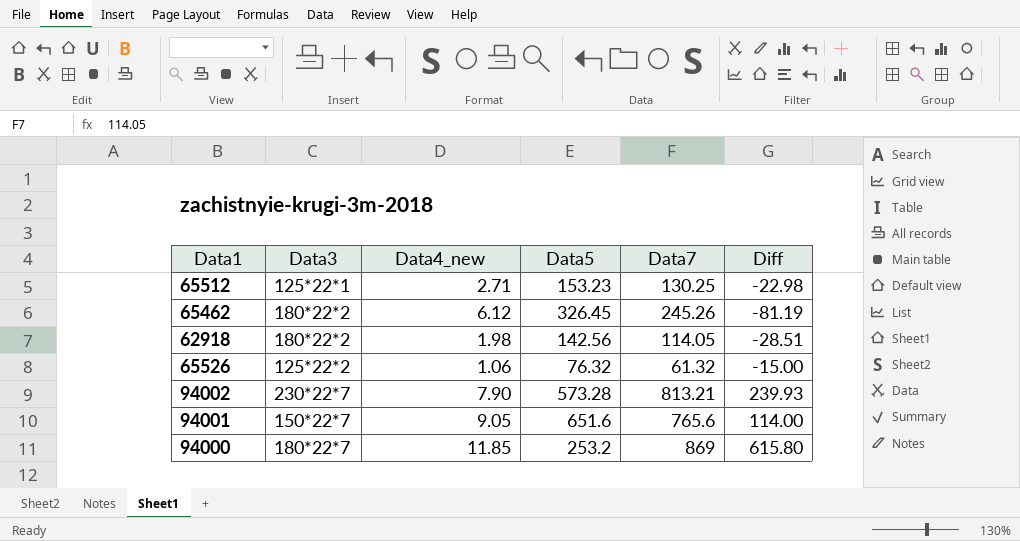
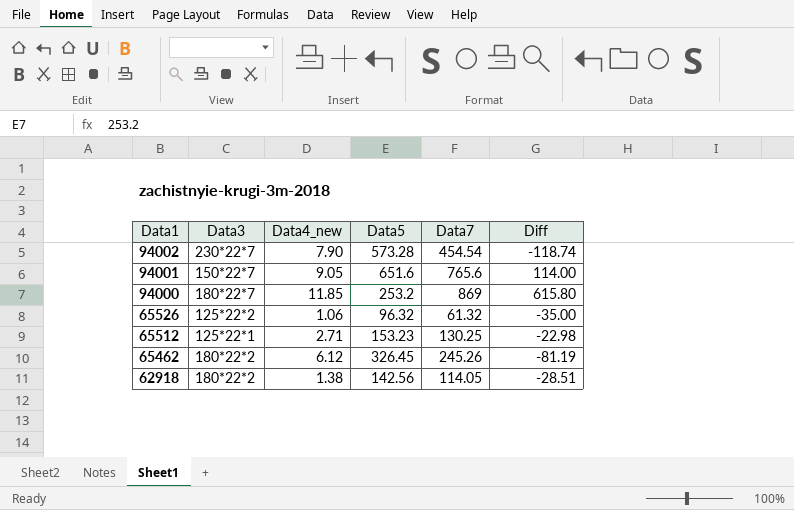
row order: none -> Data1 descending
94002 | Data7: 813.21 -> 454.54
94002 | Diff: 239.93 -> -118.74
65526 | Data5: 76.32 -> 96.32
65526 | Diff: -15.00 -> -35.00
62918 | Data4_new: 1.98 -> 1.38

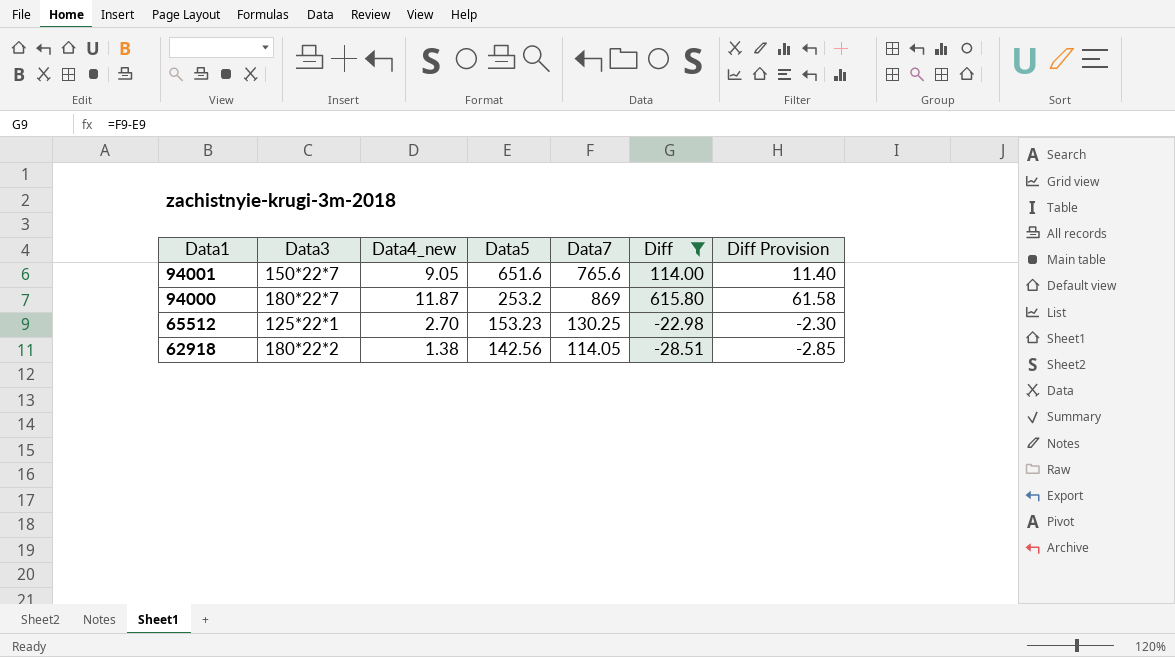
filter: none -> Diff >= -28.51
column Diff Provision | formula: none -> [Diff] * 0.1
94000 | Data4_new: 11.85 -> 11.87
65512 | Data4_new: 2.71 -> 2.70

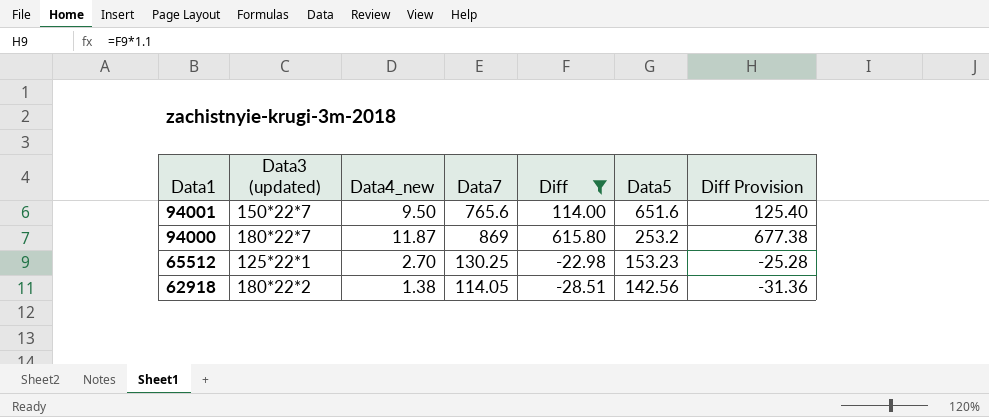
column name: Data3 -> Data3 (updated)
column Data5 | position: 4 -> 6
column Diff Provision | formula: [Diff] * 0.1 -> [Diff] * 1.1
94001 | Data4_new: 9.05 -> 9.50

